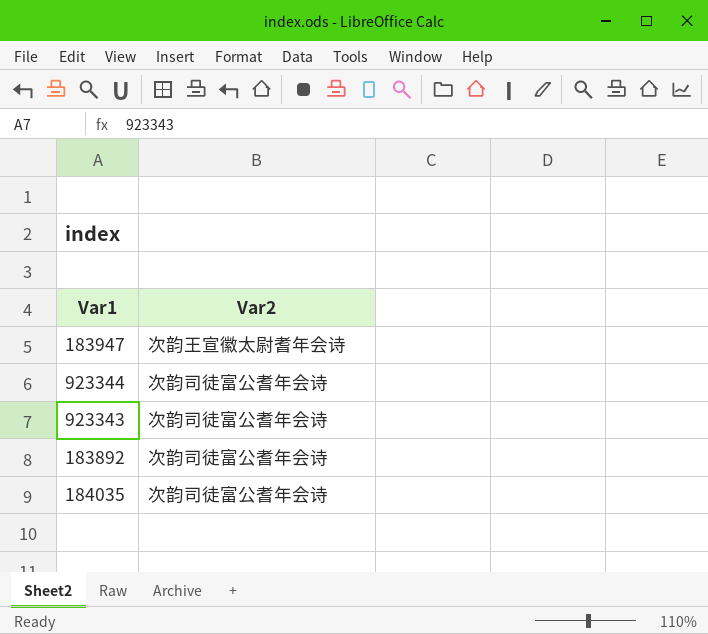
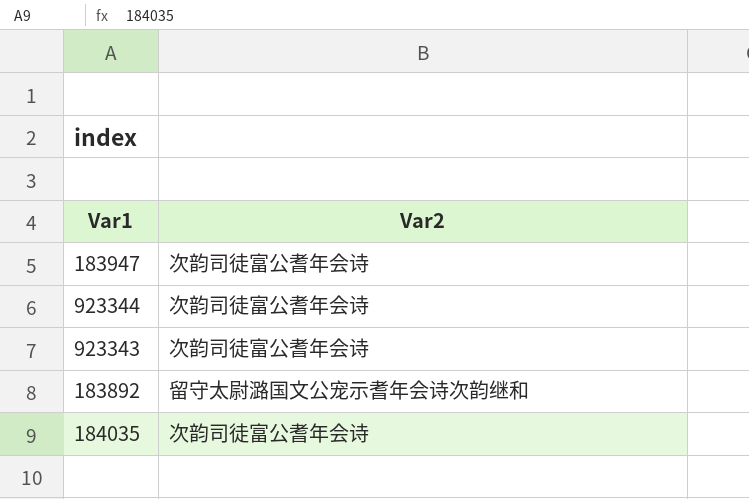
183947 | Var2: 次韵王宣徽太尉耆年会诗 -> 次韵司徒富公耆年会诗
183892 | Var2: 次韵司徒富公耆年会诗 -> 留守太尉潞国文公宠示耆年会诗次韵继和

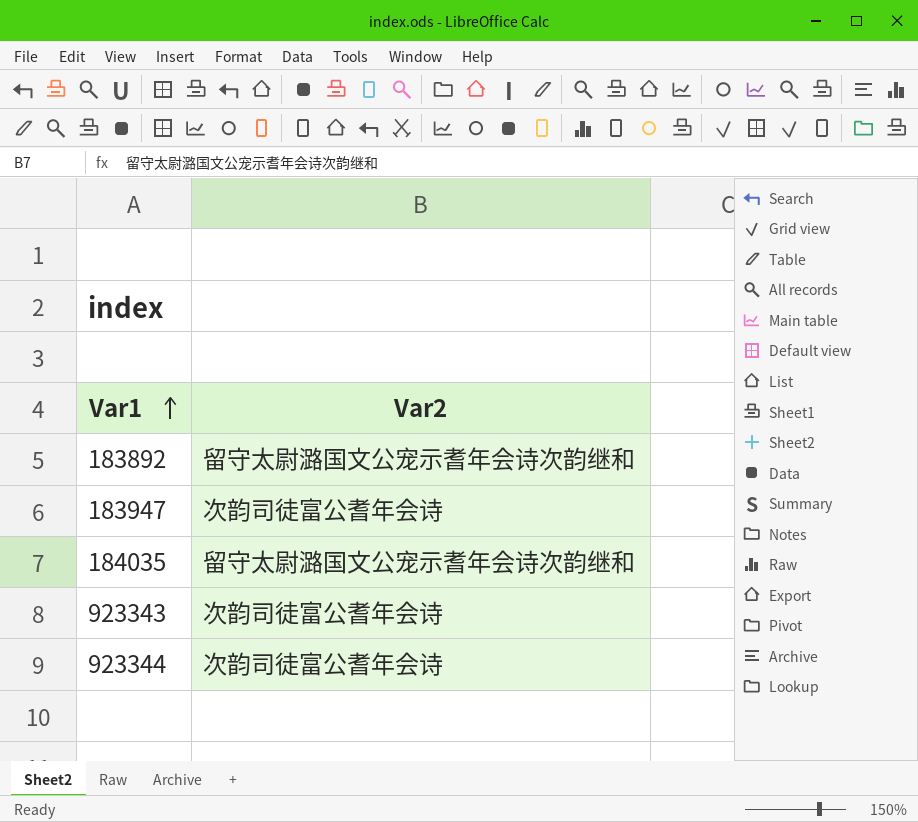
row order: none -> Var1 ascending
184035 | Var2: 次韵司徒富公耆年会诗 -> 留守太尉潞国文公宠示耆年会诗次韵继和

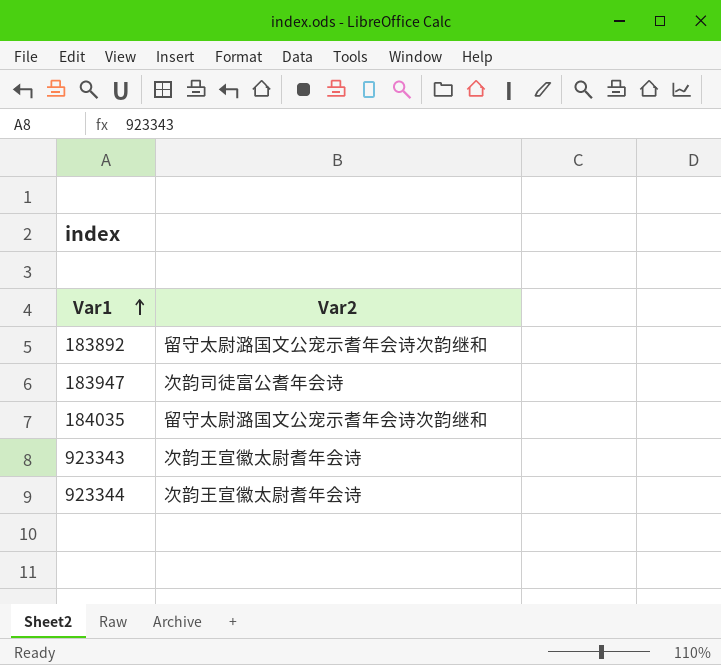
923343 | Var2: 次韵司徒富公耆年会诗 -> 次韵王宣徽太尉耆年会诗
923344 | Var2: 次韵司徒富公耆年会诗 -> 次韵王宣徽太尉耆年会诗

